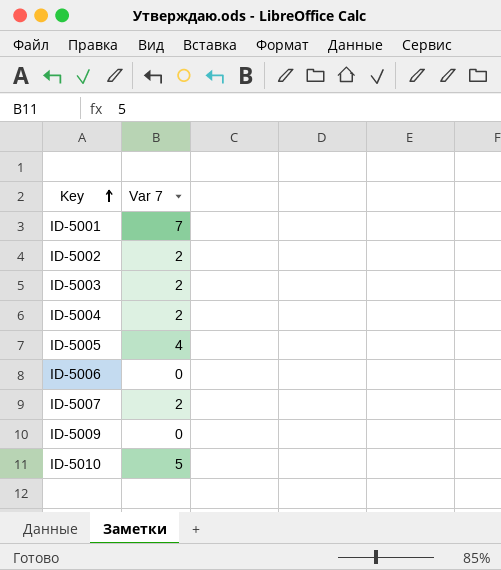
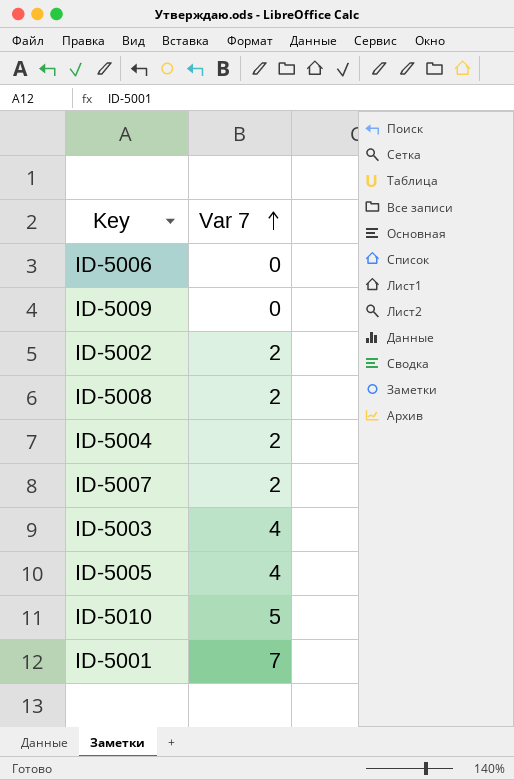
row order: Key ascending -> Var 7 ascending
row ID-5008: none -> 2
ID-5003 | Var 7: 2 -> 4

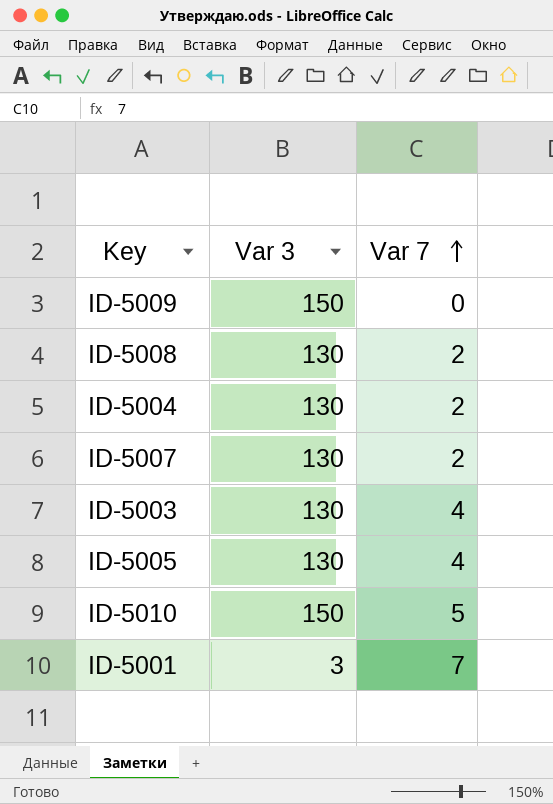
column Var 3 | position: none -> 2
row ID-5006: 0 -> none
row ID-5002: 2 -> none

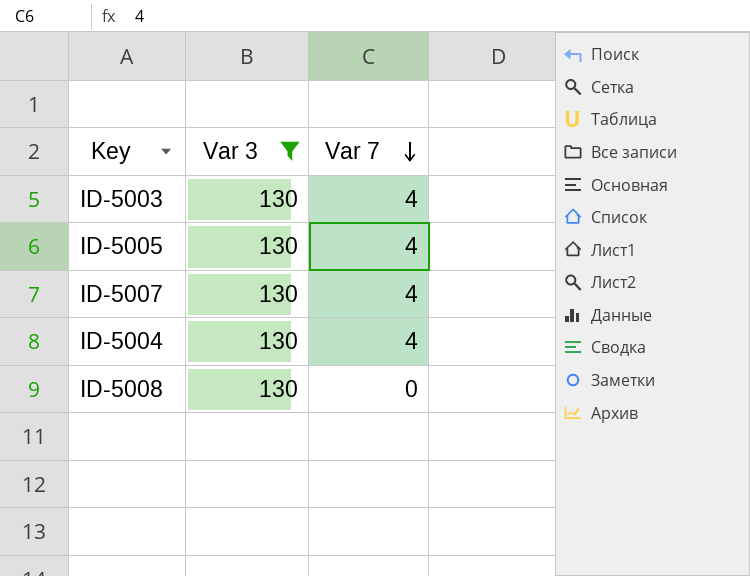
filter: none -> Var 3 = 130
row order: Var 7 ascending -> Var 7 descending
ID-5007 | Var 7: 2 -> 4
ID-5004 | Var 7: 2 -> 4
ID-5008 | Var 7: 2 -> 0

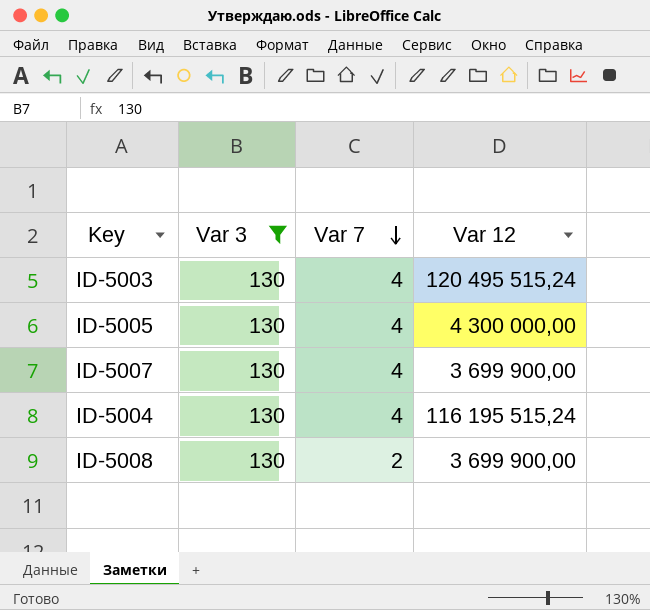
column Var 12 | position: none -> 4
ID-5008 | Var 7: 0 -> 2

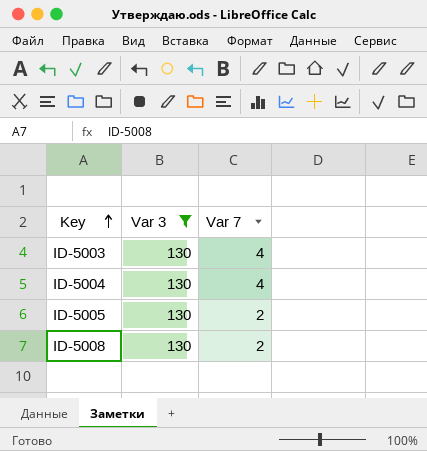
row order: Var 7 descending -> Key ascending
column Var 12 | position: 4 -> none
row ID-5007: 130 | 4 | 3 699 900,00 -> none
ID-5005 | Var 7: 4 -> 2

